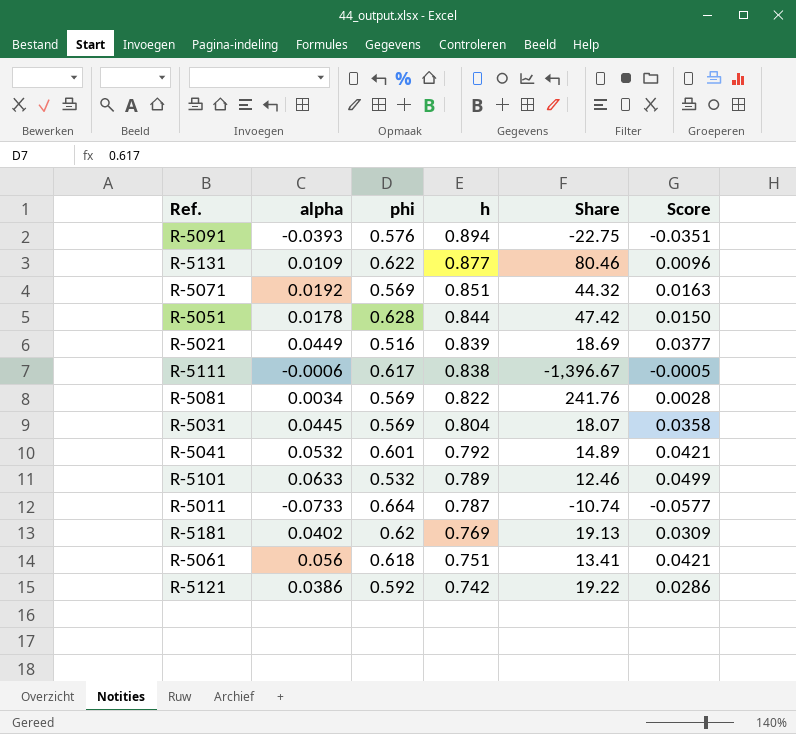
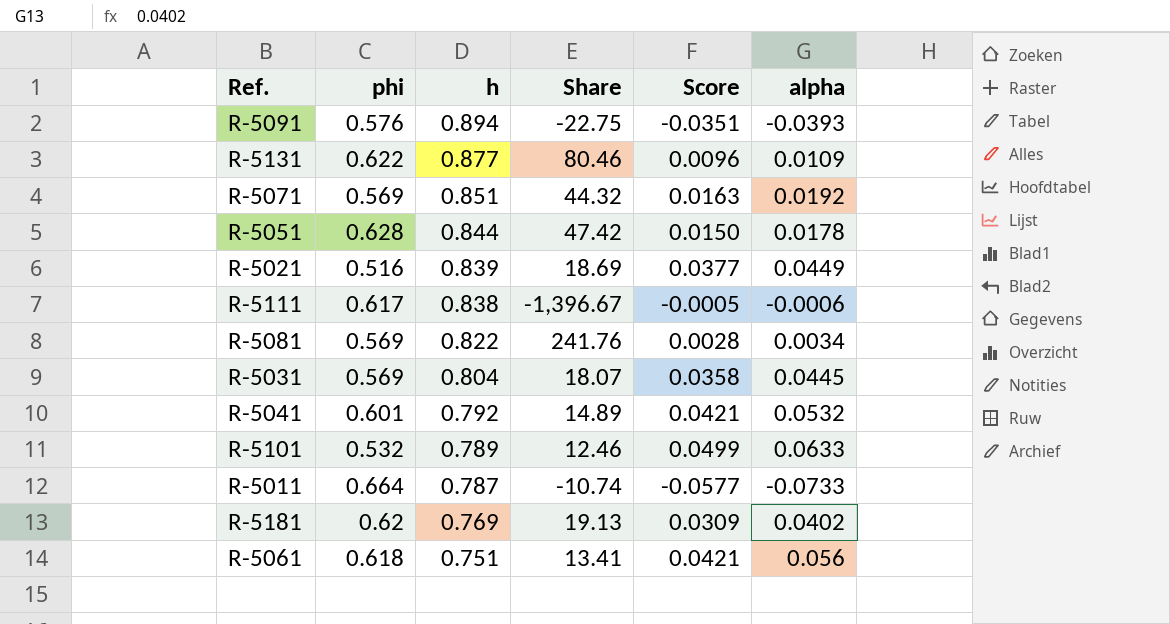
column alpha | position: 2 -> 6
row R-5121: 0.0386 | 0.592 | 0.742 | 19.22 | 0.0286 -> none

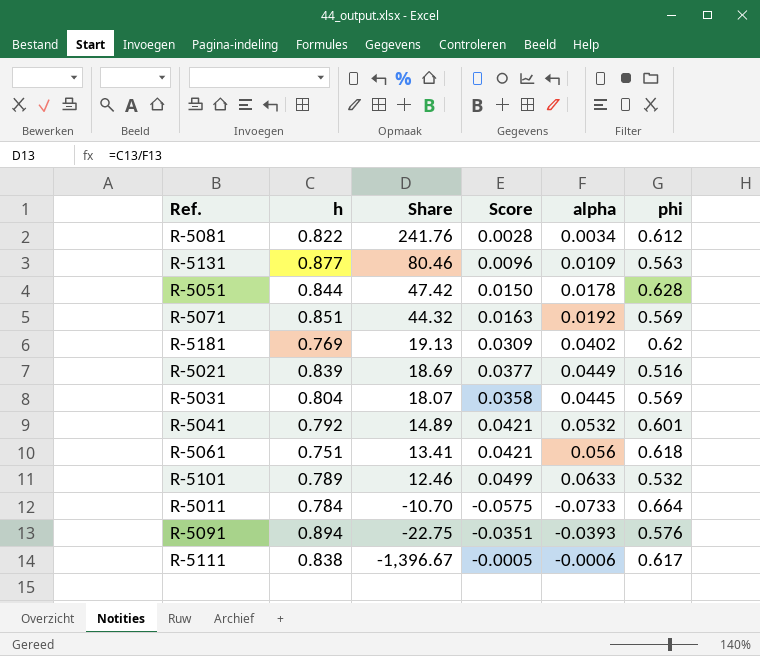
row order: h descending -> Share descending
column phi | position: 2 -> 6
R-5081 | phi: 0.569 -> 0.612
R-5131 | phi: 0.622 -> 0.563
R-5011 | h: 0.787 -> 0.784
R-5011 | Share: -10.74 -> -10.70
R-5011 | Score: -0.0577 -> -0.0575

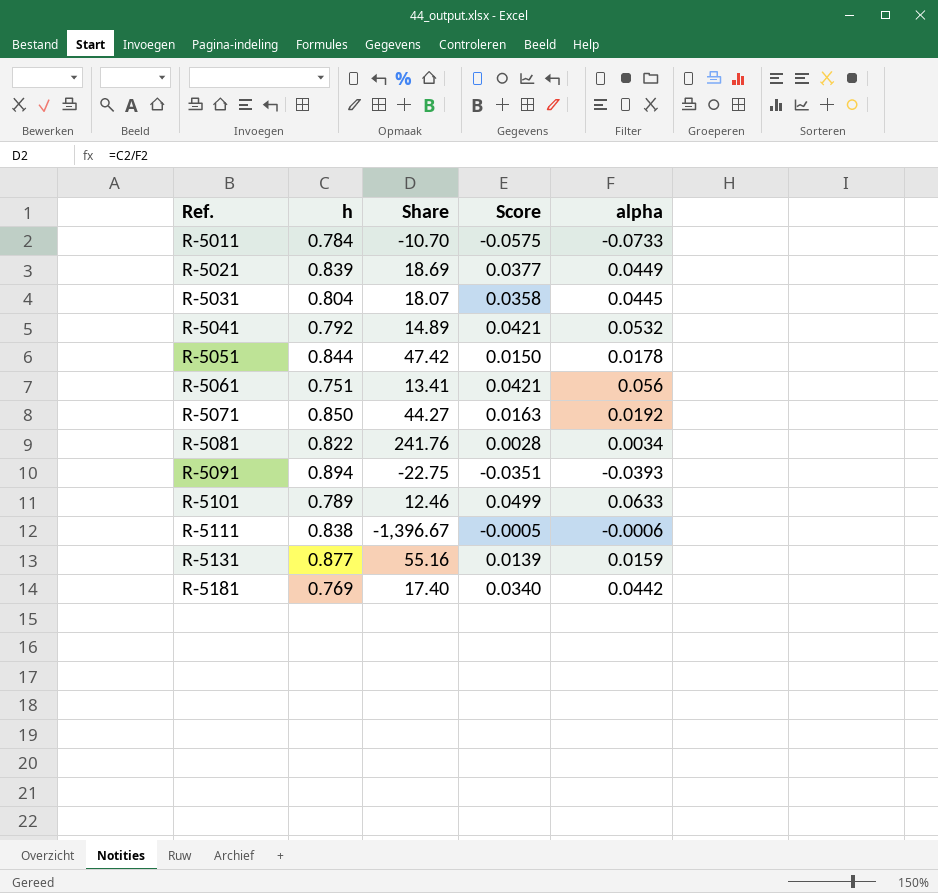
row order: Share descending -> Ref. ascending
column phi | position: 6 -> none
R-5071 | h: 0.851 -> 0.850
R-5071 | Share: 44.32 -> 44.27
R-5131 | Share: 80.46 -> 55.16
R-5131 | Score: 0.0096 -> 0.0139
R-5131 | alpha: 0.0109 -> 0.0159
R-5181 | Share: 19.13 -> 17.40
R-5181 | Score: 0.0309 -> 0.0340
R-5181 | alpha: 0.0402 -> 0.0442

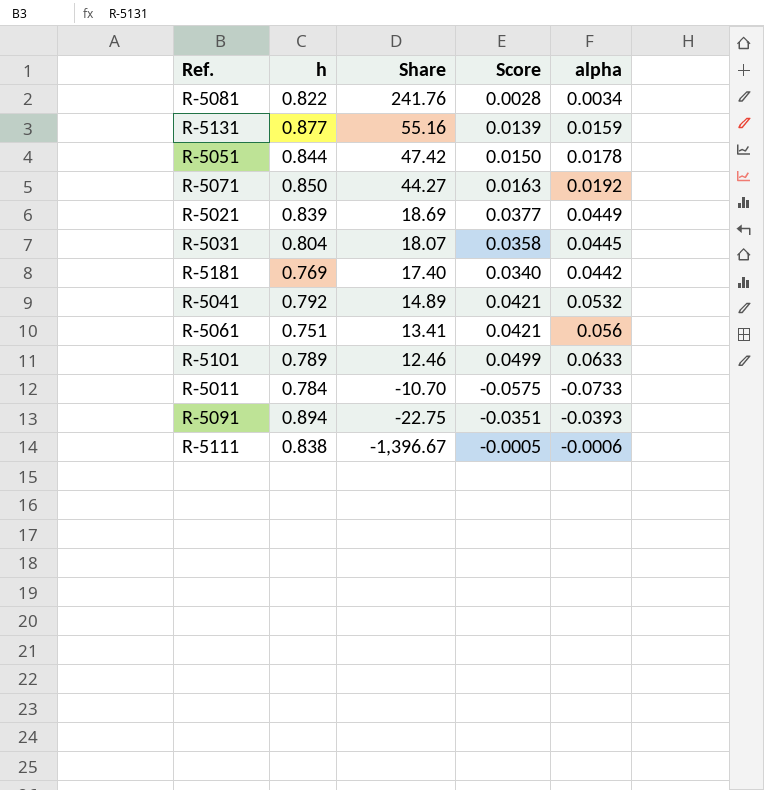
row order: Ref. ascending -> Share descending

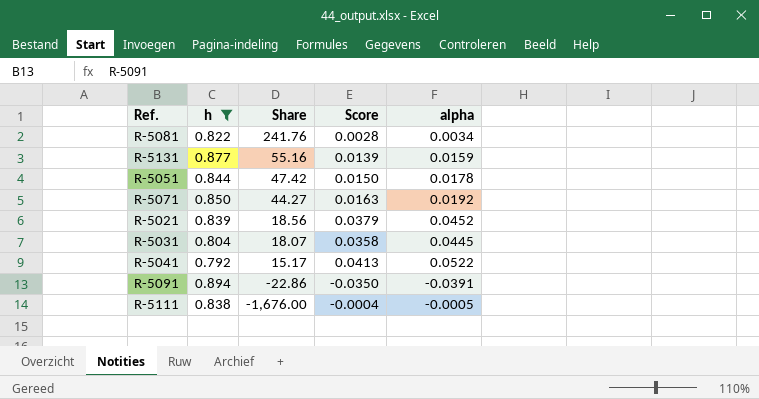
filter: none -> h >= 0.792
R-5021 | Share: 18.69 -> 18.56
R-5021 | Score: 0.0377 -> 0.0379
R-5021 | alpha: 0.0449 -> 0.0452
R-5041 | Share: 14.89 -> 15.17
R-5041 | Score: 0.0421 -> 0.0413
R-5041 | alpha: 0.0532 -> 0.0522
R-5091 | Share: -22.75 -> -22.86
R-5091 | Score: -0.0351 -> -0.0350
R-5091 | alpha: -0.0393 -> -0.0391
R-5111 | Share: -1,396.67 -> -1,676.00
R-5111 | Score: -0.0005 -> -0.0004
R-5111 | alpha: -0.0006 -> -0.0005

